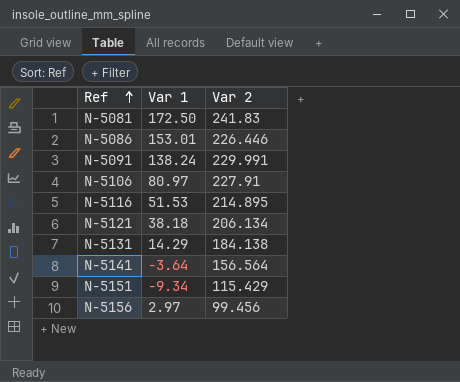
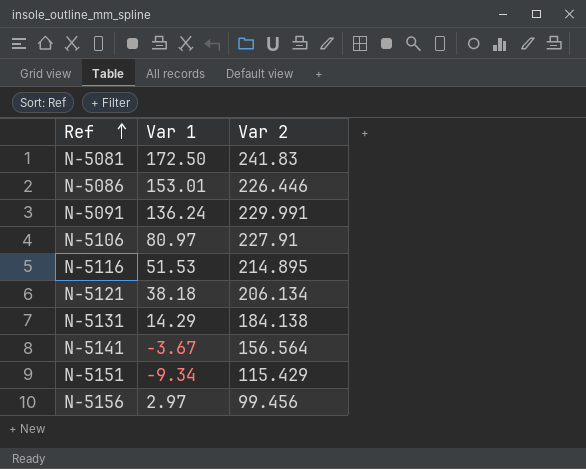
N-5091 | Var 1: 138.24 -> 136.24
N-5141 | Var 1: -3.64 -> -3.67

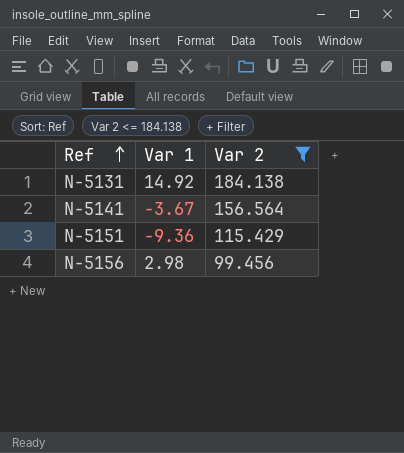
filter: none -> Var 2 <= 184.138
N-5131 | Var 1: 14.29 -> 14.92
N-5151 | Var 1: -9.34 -> -9.36
N-5156 | Var 1: 2.97 -> 2.98

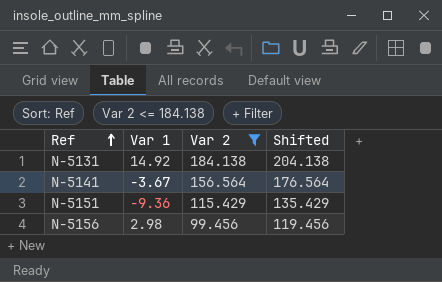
column Shifted | formula: none -> [Var 2] + 20

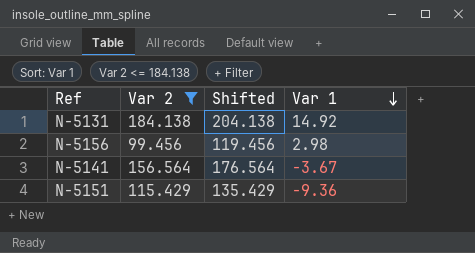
row order: Ref ascending -> Var 1 descending
column Var 1 | position: 2 -> 4

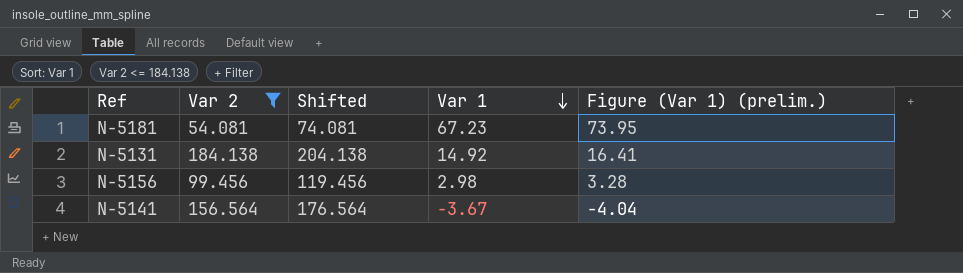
column Figure (Var 1) (prelim.) | formula: none -> [Var 1] * 1.1
row N-5151: 115.429 | 135.429 | -9.36 -> none
row N-5181: none -> 54.081 | 74.081 | 67.23 | 73.95

